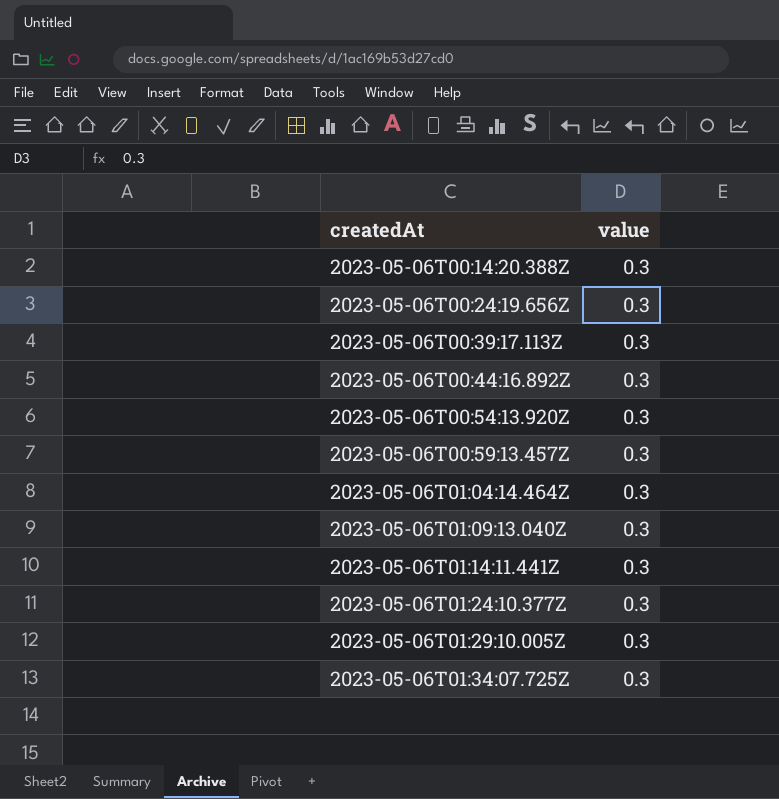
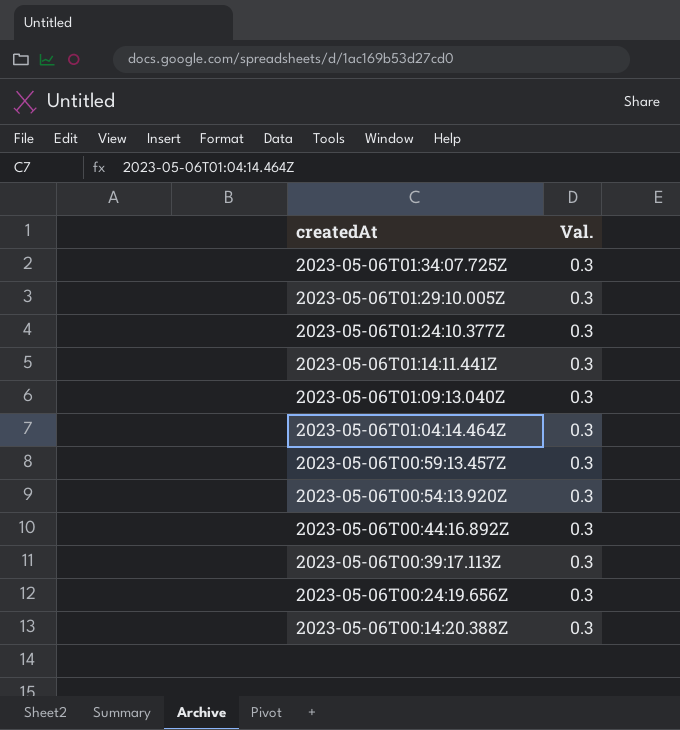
row order: createdAt ascending -> createdAt descending
column name: value -> Val.

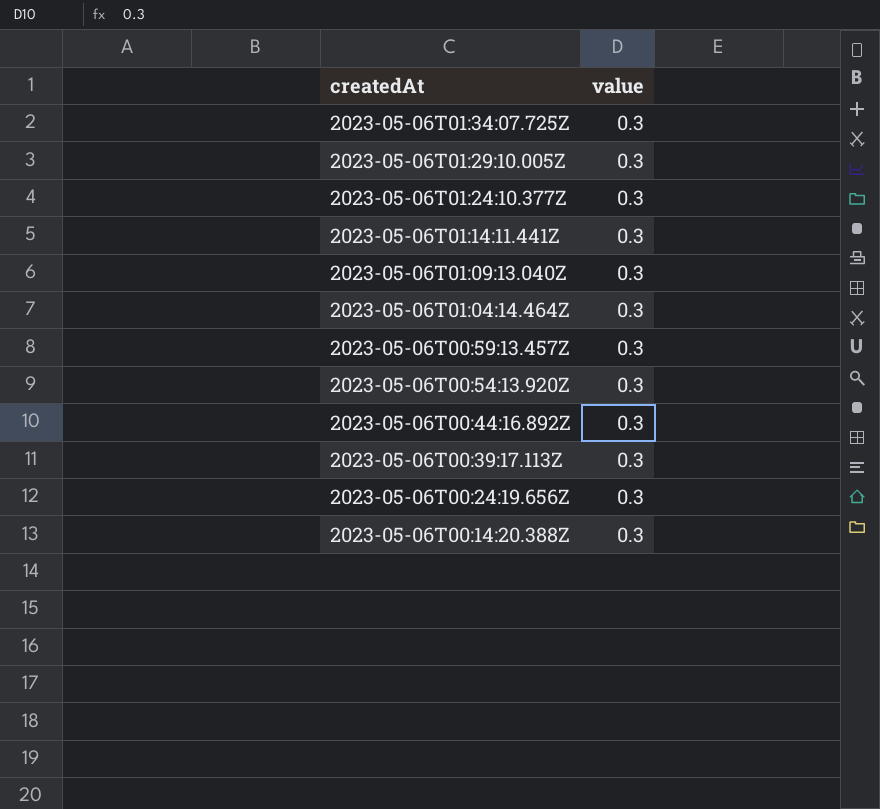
column name: Val. -> value

